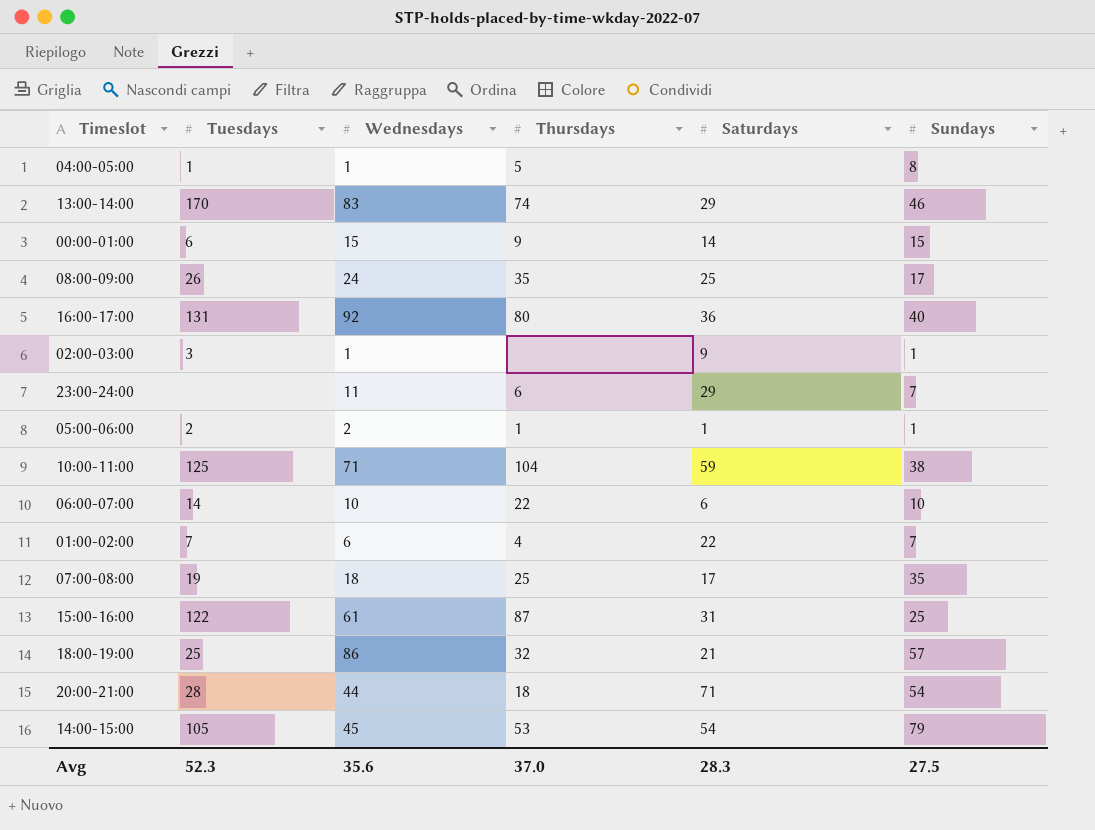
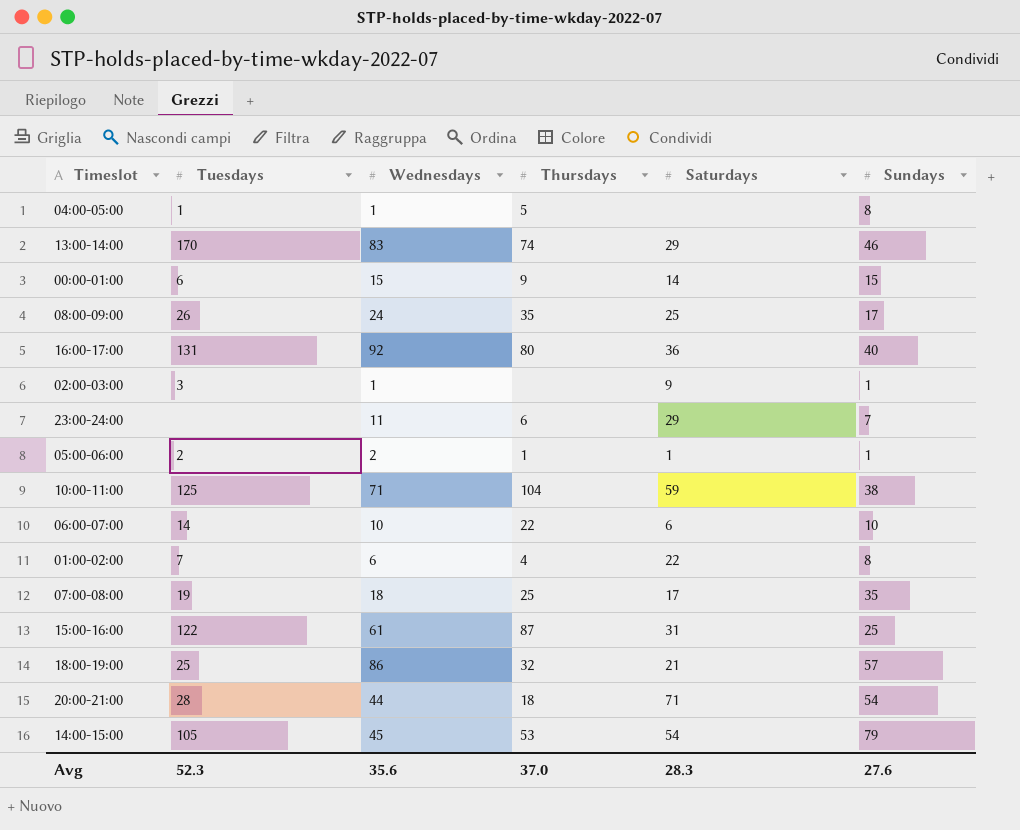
01:00-02:00 | Sundays: 7 -> 8
Avg | Sundays: 27.5 -> 27.6

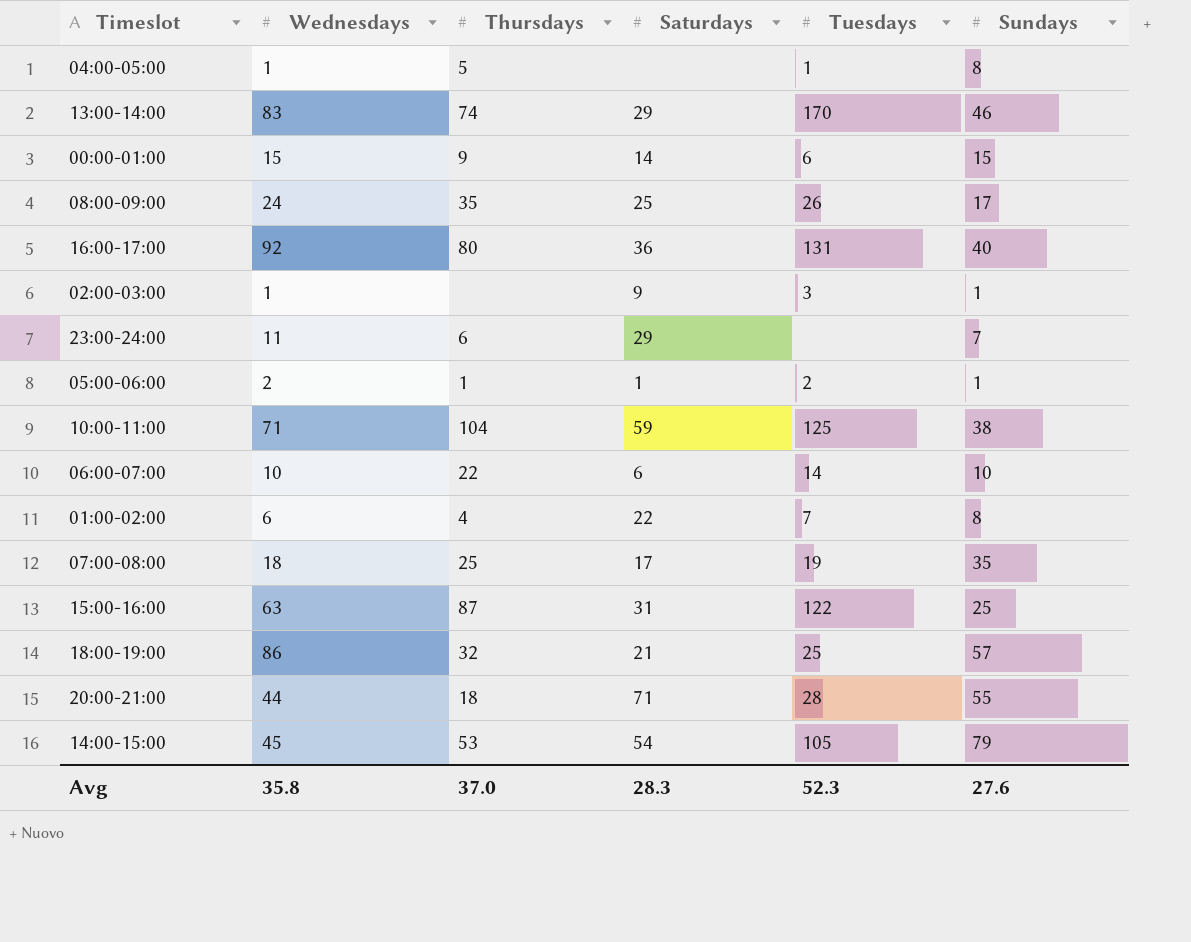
column Tuesdays | position: 2 -> 5
15:00-16:00 | Wednesdays: 61 -> 63
20:00-21:00 | Sundays: 54 -> 55
Avg | Wednesdays: 35.6 -> 35.8

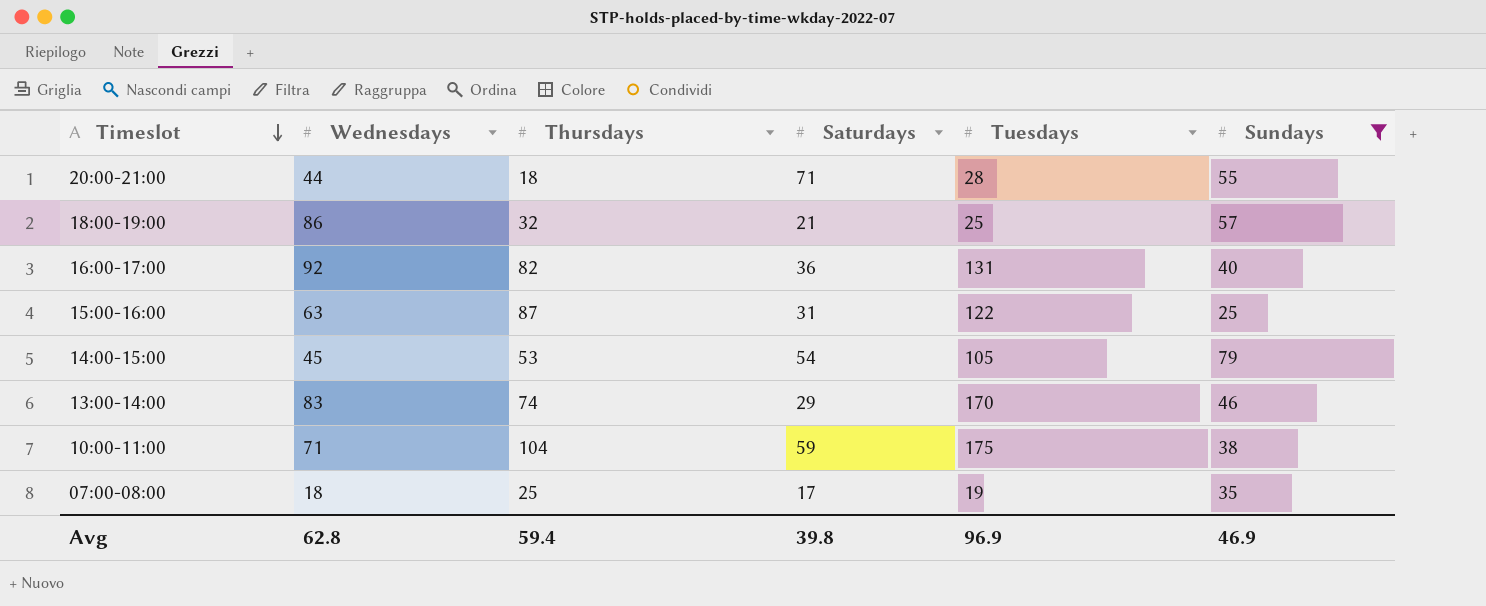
filter: none -> Sundays >= 25
row order: none -> Timeslot descending
16:00-17:00 | Thursdays: 80 -> 82
10:00-11:00 | Tuesdays: 125 -> 175
Avg | Wednesdays: 35.8 -> 62.8
Avg | Thursdays: 37.0 -> 59.4
Avg | Saturdays: 28.3 -> 39.8
Avg | Tuesdays: 52.3 -> 96.9
Avg | Sundays: 27.6 -> 46.9

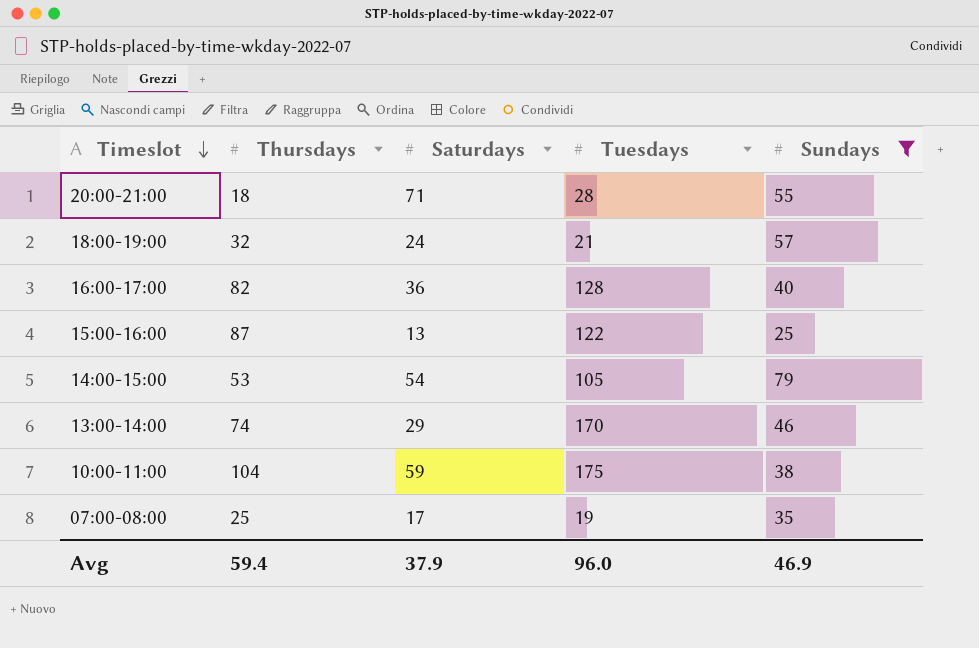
column Wednesdays | position: 2 -> none
18:00-19:00 | Saturdays: 21 -> 24
18:00-19:00 | Tuesdays: 25 -> 21
16:00-17:00 | Tuesdays: 131 -> 128
15:00-16:00 | Saturdays: 31 -> 13
Avg | Saturdays: 39.8 -> 37.9
Avg | Tuesdays: 96.9 -> 96.0

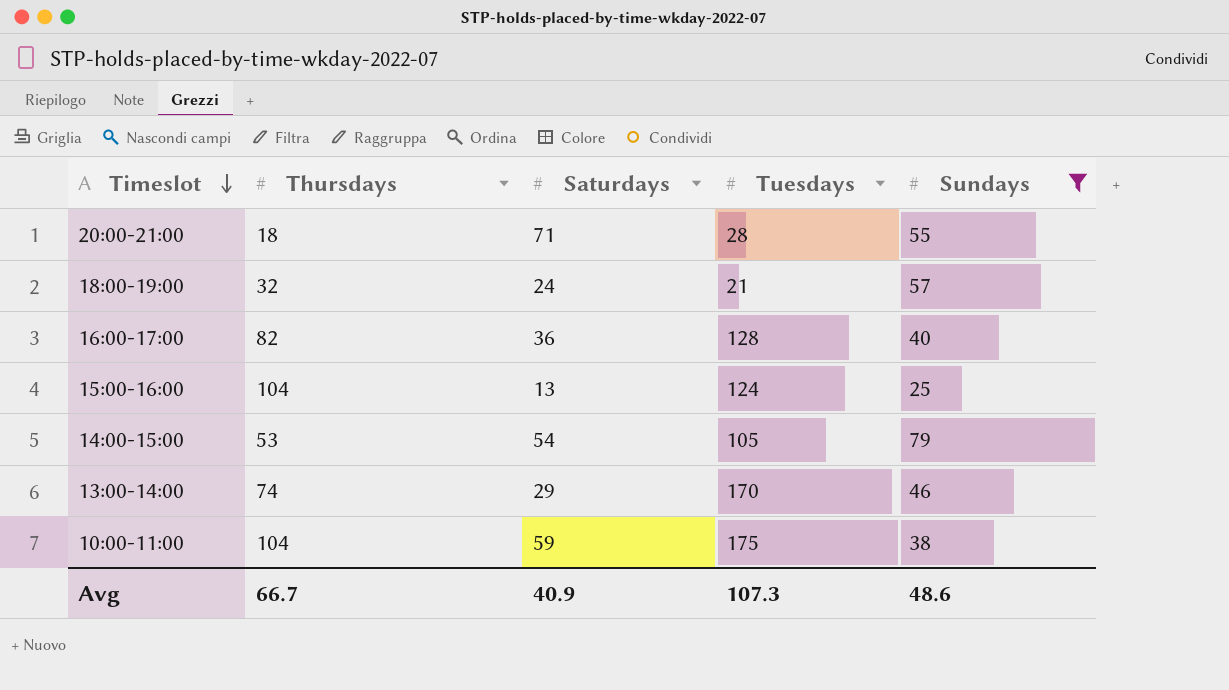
row 07:00-08:00: 25 | 17 | 19 | 35 -> none
15:00-16:00 | Thursdays: 87 -> 104
15:00-16:00 | Tuesdays: 122 -> 124
Avg | Thursdays: 59.4 -> 66.7
Avg | Saturdays: 37.9 -> 40.9
Avg | Tuesdays: 96.0 -> 107.3
Avg | Sundays: 46.9 -> 48.6

